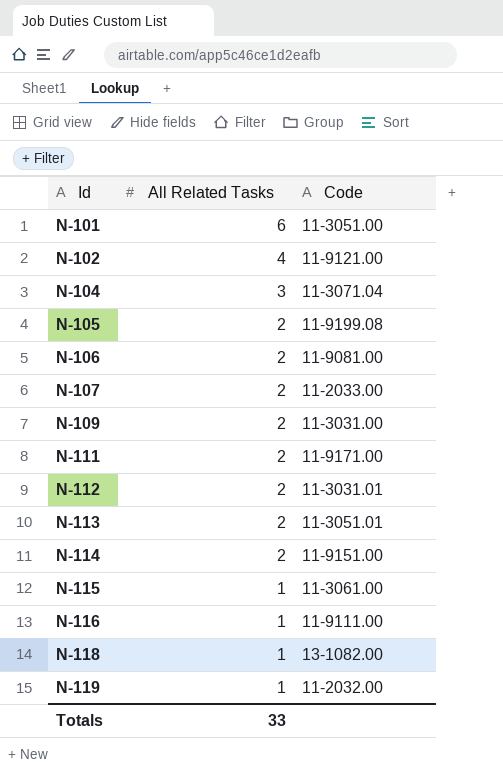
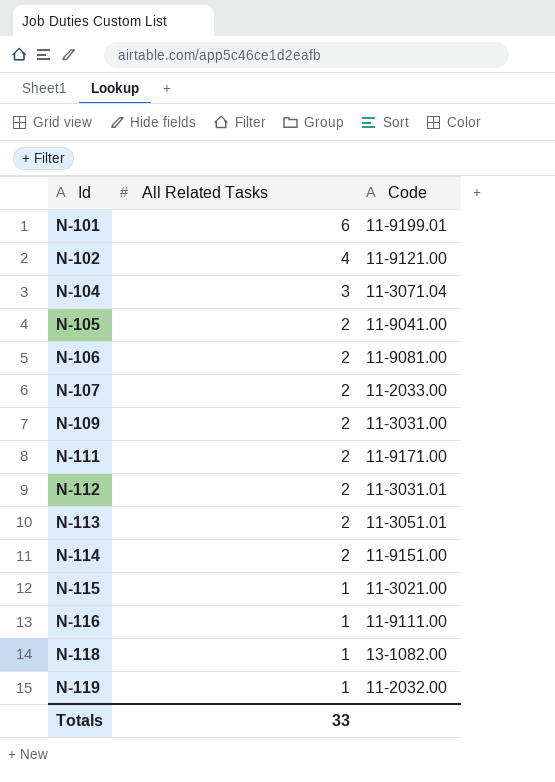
N-101 | Code: 11-3051.00 -> 11-9199.01
N-105 | Code: 11-9199.08 -> 11-9041.00
N-115 | Code: 11-3061.00 -> 11-3021.00

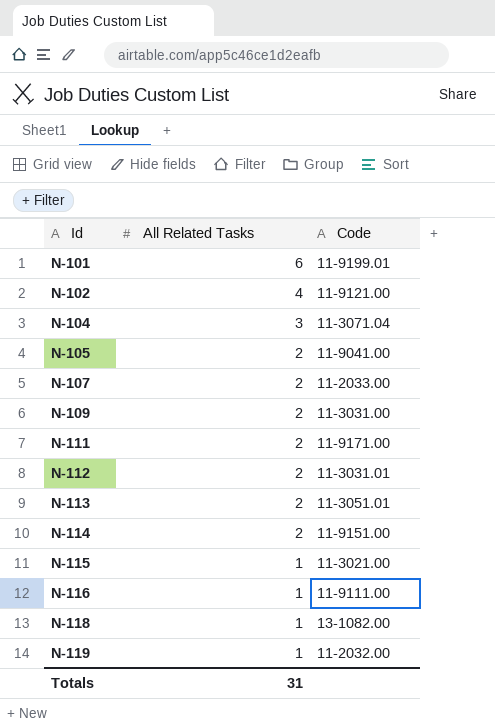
row N-106: 2 | 11-9081.00 -> none
Totals | All Related Tasks: 33 -> 31

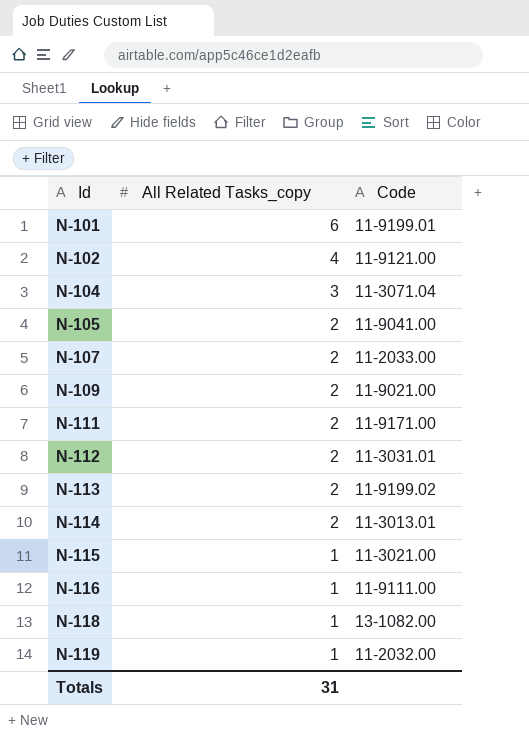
column name: All Related Tasks -> All Related Tasks_copy
N-109 | Code: 11-3031.00 -> 11-9021.00
N-113 | Code: 11-3051.01 -> 11-9199.02
N-114 | Code: 11-9151.00 -> 11-3013.01

